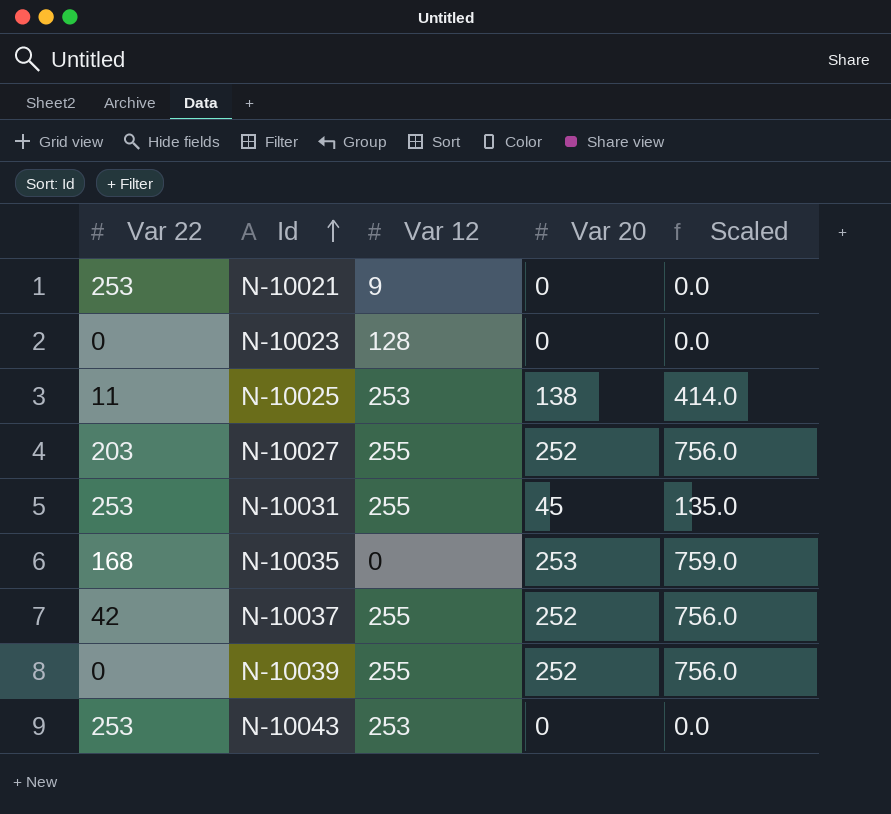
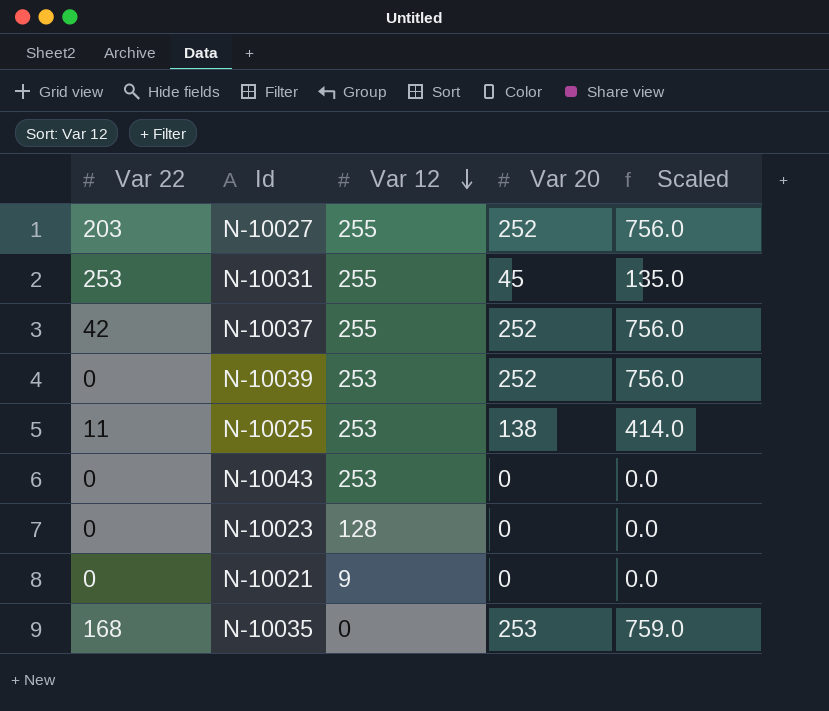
row order: Id ascending -> Var 12 descending
N-10039 | Var 12: 255 -> 253
N-10043 | Var 22: 253 -> 0
N-10021 | Var 22: 253 -> 0

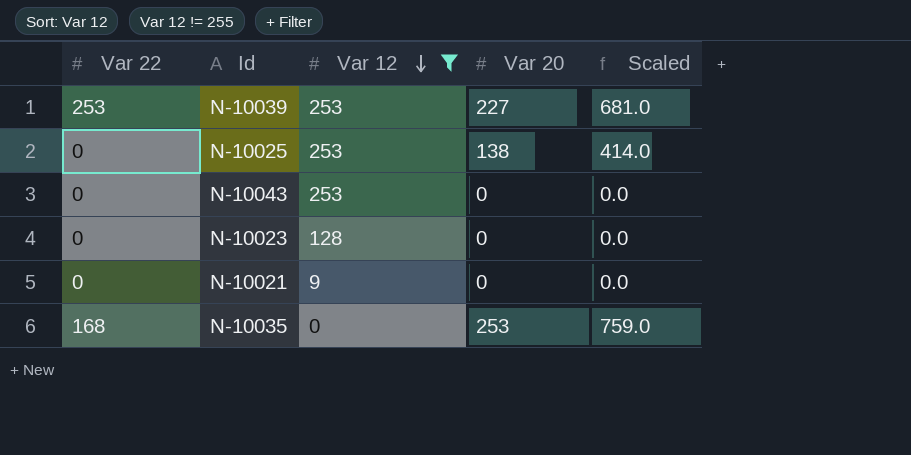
filter: none -> Var 12 != 255
N-10039 | Var 22: 0 -> 253
N-10039 | Var 20: 252 -> 227
N-10039 | Scaled: 756.0 -> 681.0
N-10025 | Var 22: 11 -> 0

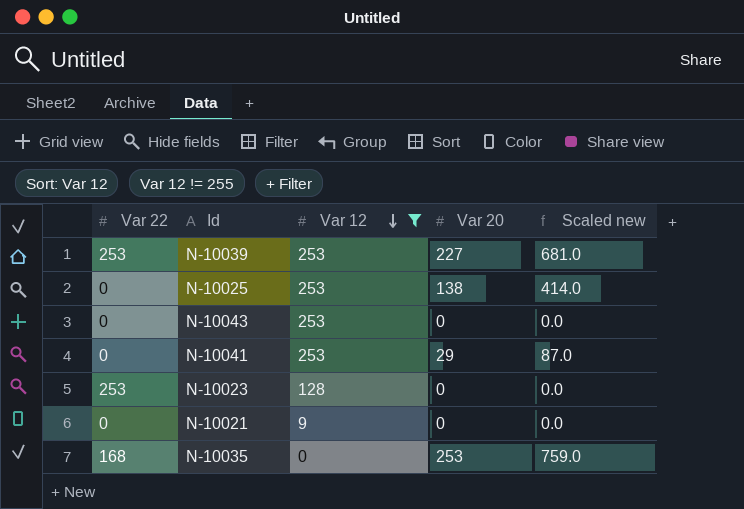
column name: Scaled -> Scaled new
row N-10041: none -> 0 | 253 | 29 | 87.0
N-10023 | Var 22: 0 -> 253

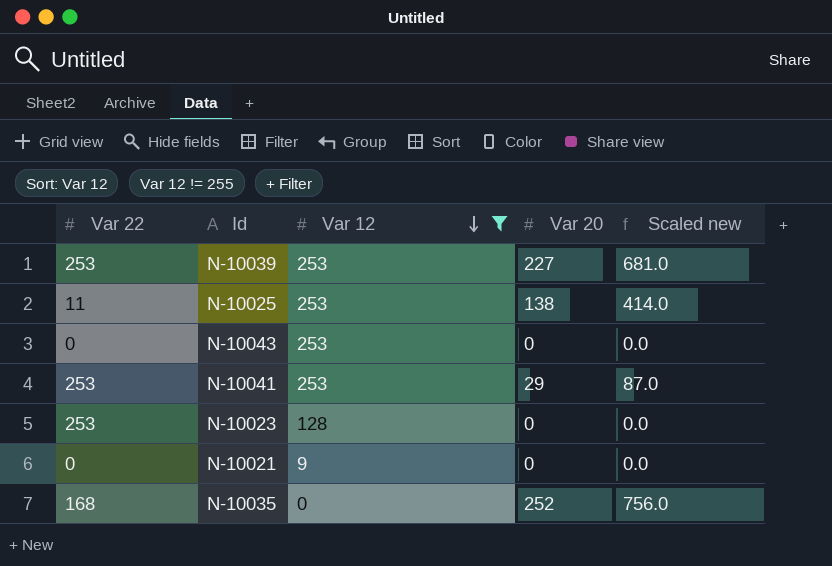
N-10025 | Var 22: 0 -> 11
N-10041 | Var 22: 0 -> 253
N-10035 | Var 20: 253 -> 252
N-10035 | Scaled new: 759.0 -> 756.0

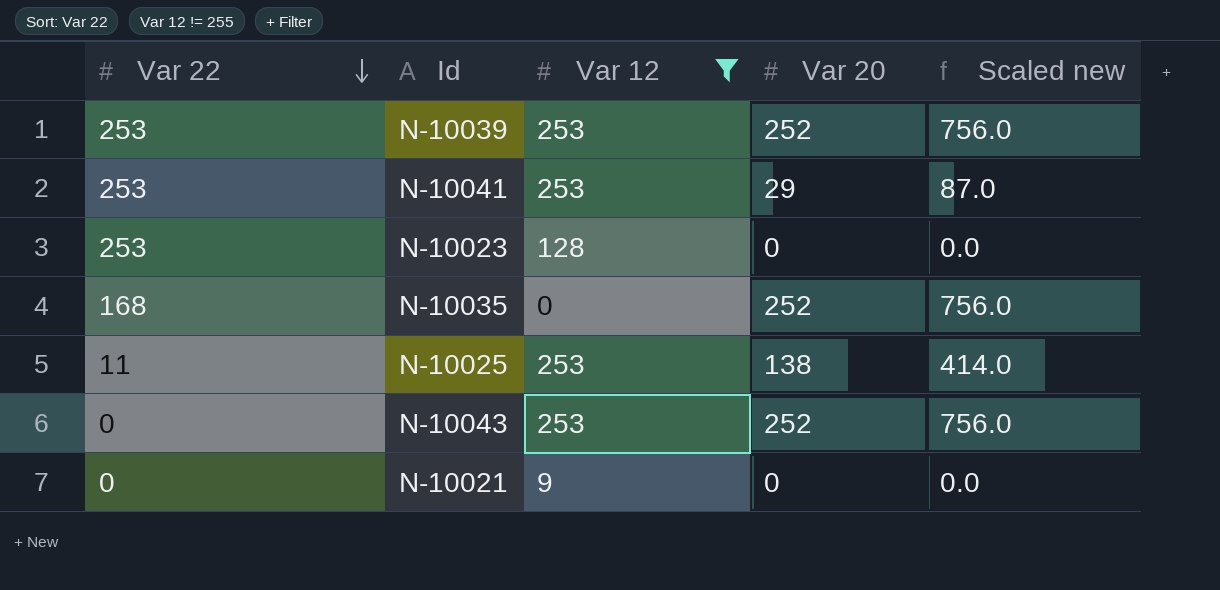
row order: Var 12 descending -> Var 22 descending
N-10039 | Var 20: 227 -> 252
N-10039 | Scaled new: 681.0 -> 756.0
N-10043 | Var 20: 0 -> 252
N-10043 | Scaled new: 0.0 -> 756.0

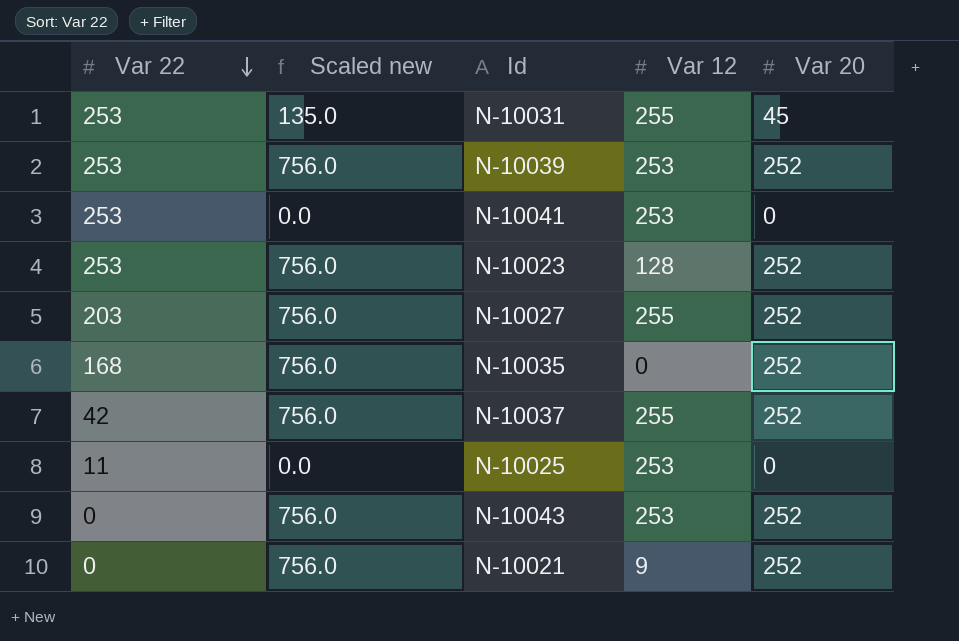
filter: Var 12 != 255 -> none
column Scaled new | position: 5 -> 2
N-10041 | Scaled new: 87.0 -> 0.0
N-10041 | Var 20: 29 -> 0
N-10023 | Scaled new: 0.0 -> 756.0
N-10023 | Var 20: 0 -> 252
N-10025 | Scaled new: 414.0 -> 0.0
N-10025 | Var 20: 138 -> 0
N-10021 | Scaled new: 0.0 -> 756.0
N-10021 | Var 20: 0 -> 252

